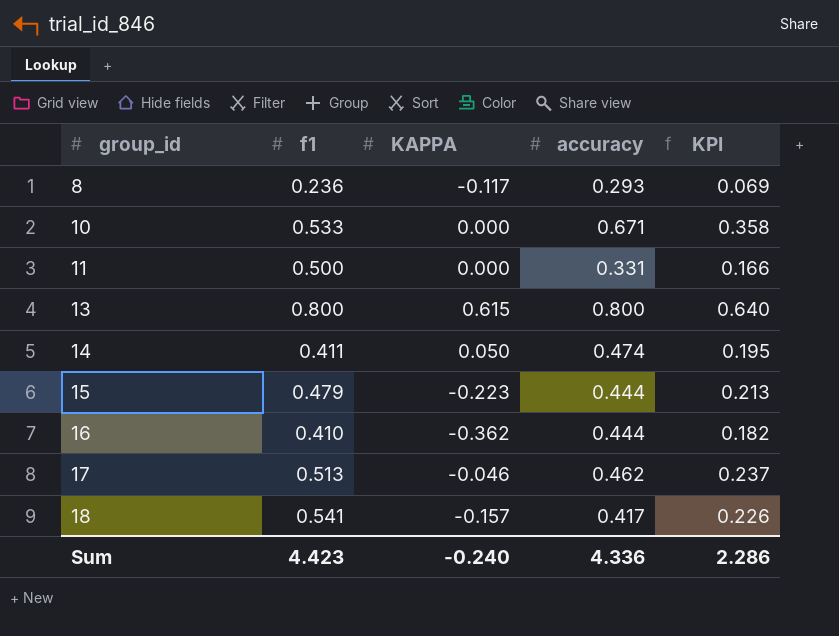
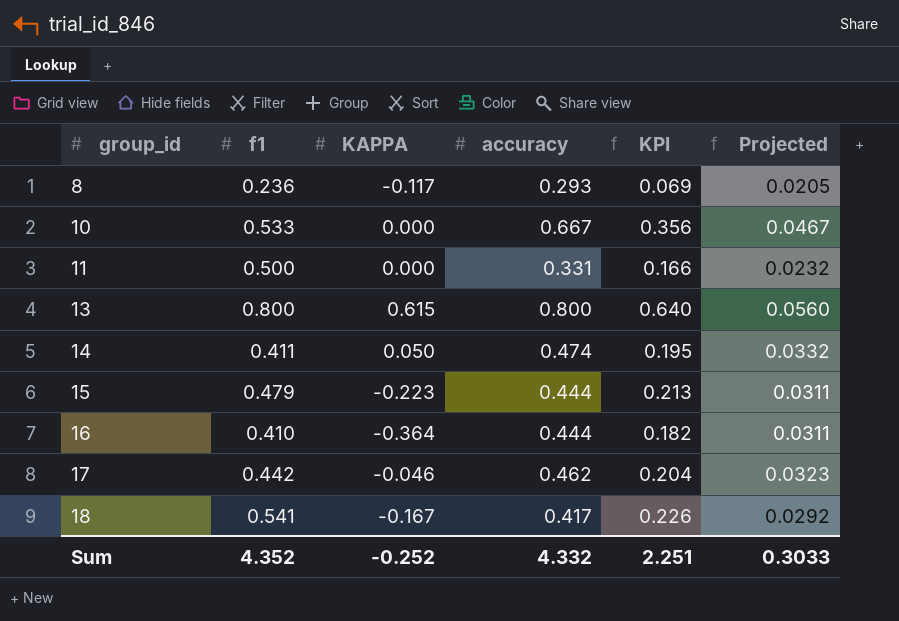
column Projected | formula: none -> [accuracy] * 0.07
10 | accuracy: 0.671 -> 0.667
10 | KPI: 0.358 -> 0.356
16 | KAPPA: -0.362 -> -0.364
17 | f1: 0.513 -> 0.442
17 | KPI: 0.237 -> 0.204
18 | KAPPA: -0.157 -> -0.167
Sum | f1: 4.423 -> 4.352
Sum | KAPPA: -0.240 -> -0.252
Sum | accuracy: 4.336 -> 4.332
Sum | KPI: 2.286 -> 2.251

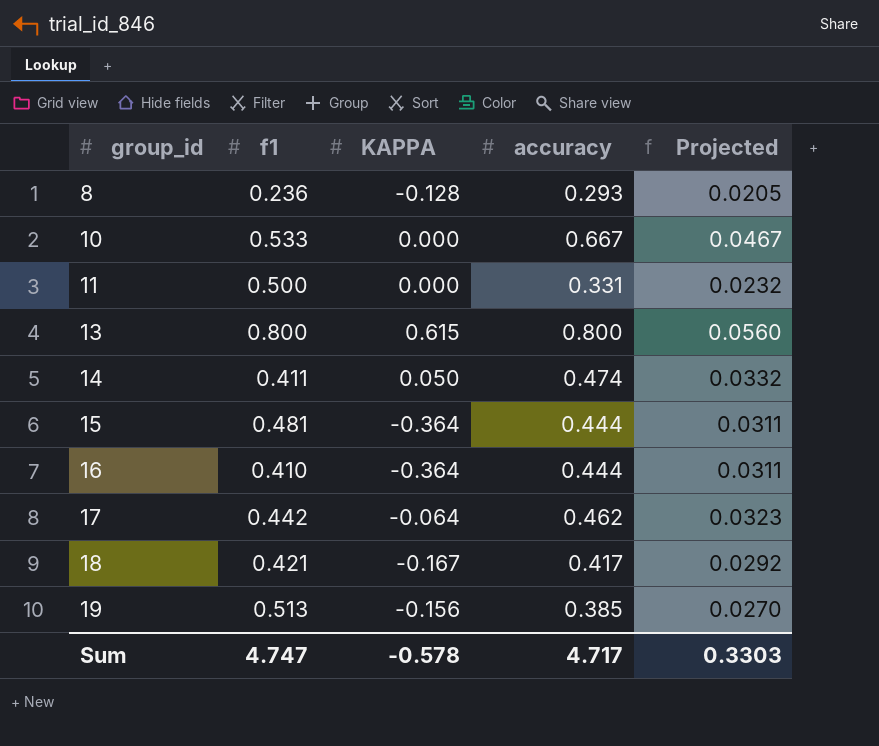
column KPI | formula: [f1] * [accuracy] -> none
8 | KAPPA: -0.117 -> -0.128
15 | f1: 0.479 -> 0.481
15 | KAPPA: -0.223 -> -0.364
17 | KAPPA: -0.046 -> -0.064
18 | f1: 0.541 -> 0.421
row 19: none -> 0.513 | -0.156 | 0.385 | 0.0270
Sum | f1: 4.352 -> 4.747
Sum | KAPPA: -0.252 -> -0.578
Sum | accuracy: 4.332 -> 4.717
Sum | Projected: 0.3033 -> 0.3303

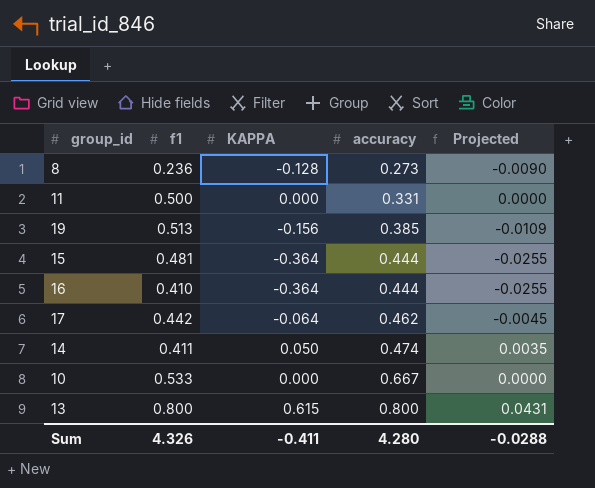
row order: group_id ascending -> accuracy ascending
column Projected | formula: [accuracy] * 0.07 -> [KAPPA] * 0.07
row 18: 0.421 | -0.167 | 0.417 | 0.0292 -> none
8 | accuracy: 0.293 -> 0.273
Sum | f1: 4.747 -> 4.326
Sum | KAPPA: -0.578 -> -0.411
Sum | accuracy: 4.717 -> 4.280
Sum | Projected: 0.3303 -> -0.0288

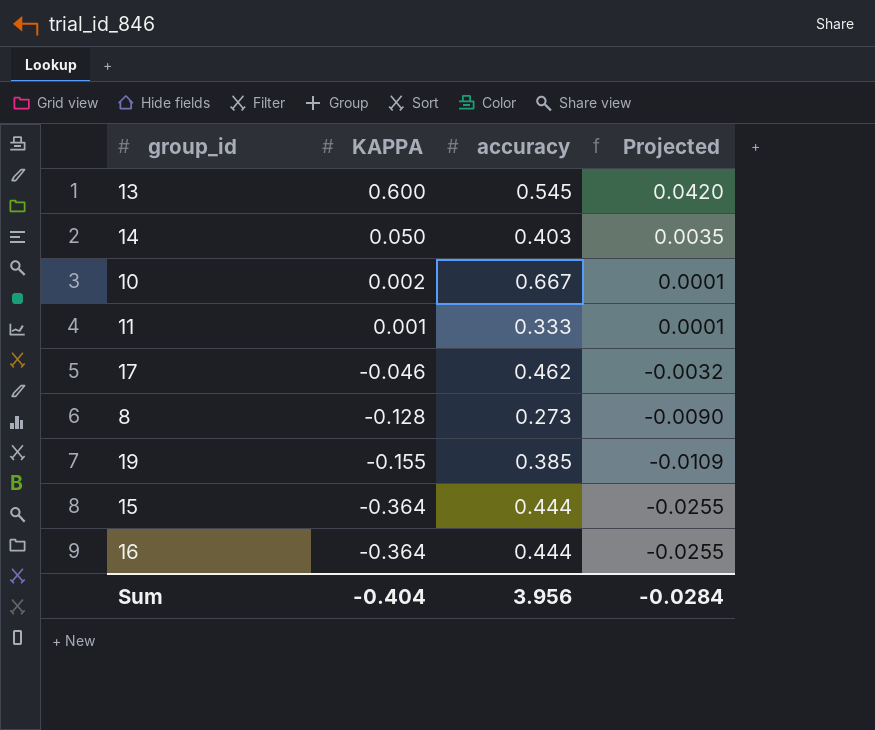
row order: accuracy ascending -> KAPPA descending
column f1 | position: 2 -> none
13 | KAPPA: 0.615 -> 0.600
13 | accuracy: 0.800 -> 0.545
13 | Projected: 0.0431 -> 0.0420
14 | accuracy: 0.474 -> 0.403
10 | KAPPA: 0.000 -> 0.002
10 | Projected: 0.0000 -> 0.0001
11 | KAPPA: 0.000 -> 0.001
11 | accuracy: 0.331 -> 0.333
11 | Projected: 0.0000 -> 0.0001
17 | KAPPA: -0.064 -> -0.046
17 | Projected: -0.0045 -> -0.0032
19 | KAPPA: -0.156 -> -0.155
Sum | KAPPA: -0.411 -> -0.404
Sum | accuracy: 4.280 -> 3.956
Sum | Projected: -0.0288 -> -0.0284

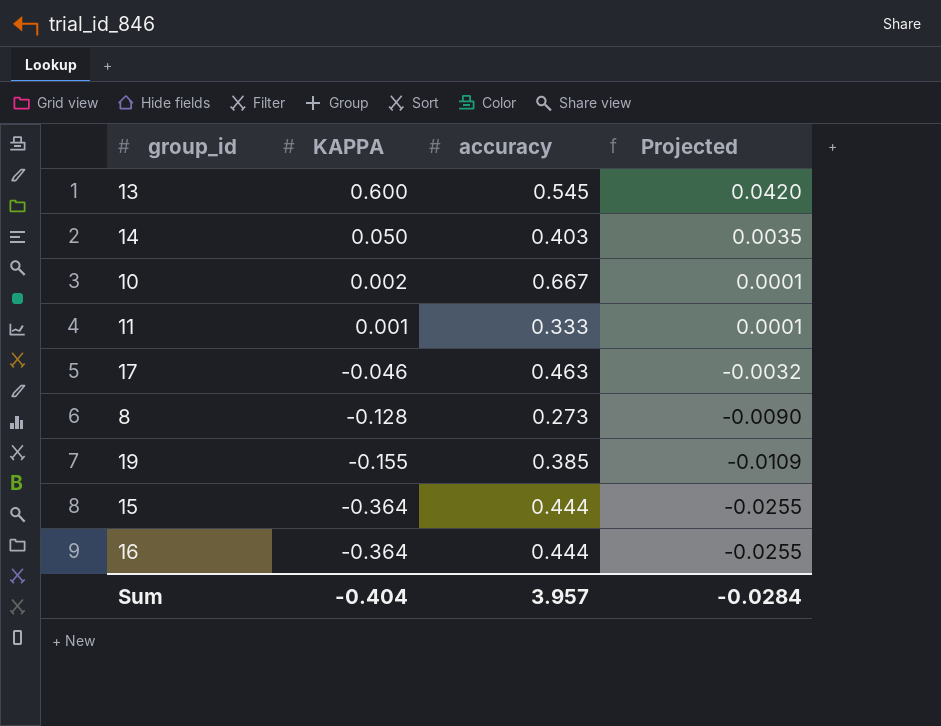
17 | accuracy: 0.462 -> 0.463
Sum | accuracy: 3.956 -> 3.957

